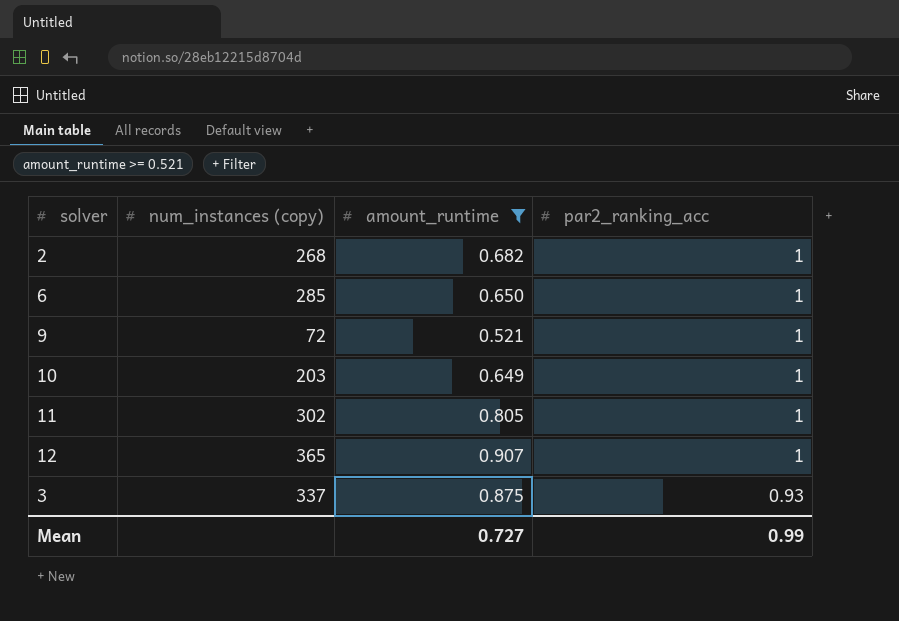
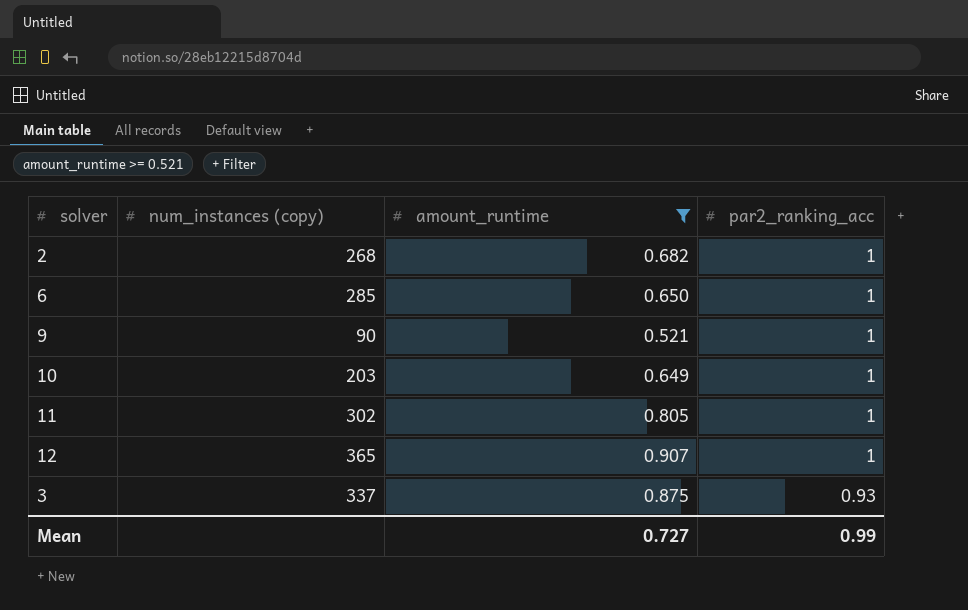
9 | num_instances (copy): 72 -> 90

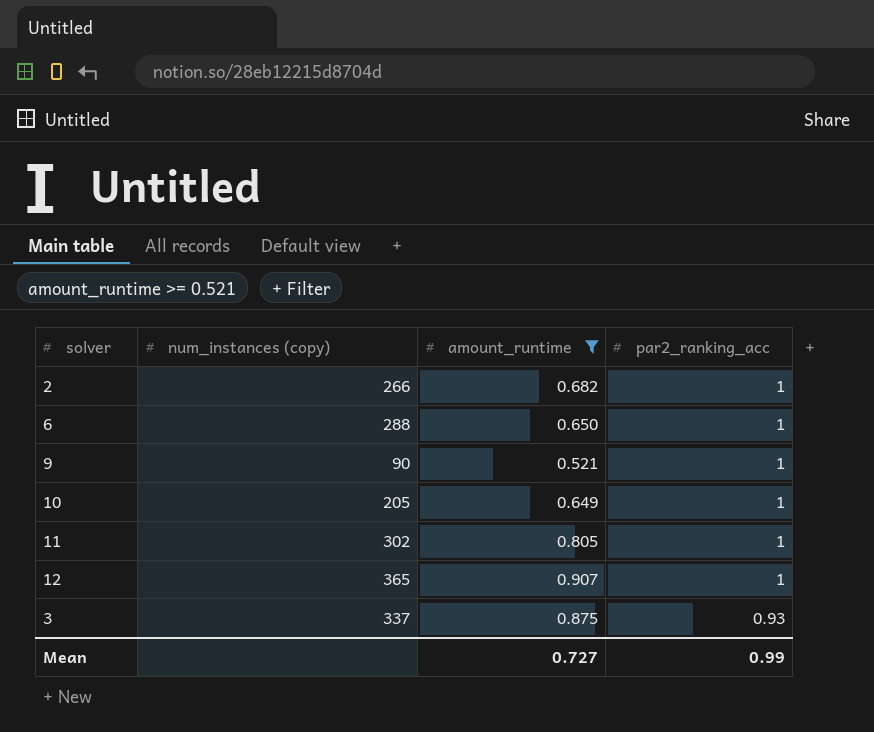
2 | num_instances (copy): 268 -> 266
6 | num_instances (copy): 285 -> 288
10 | num_instances (copy): 203 -> 205

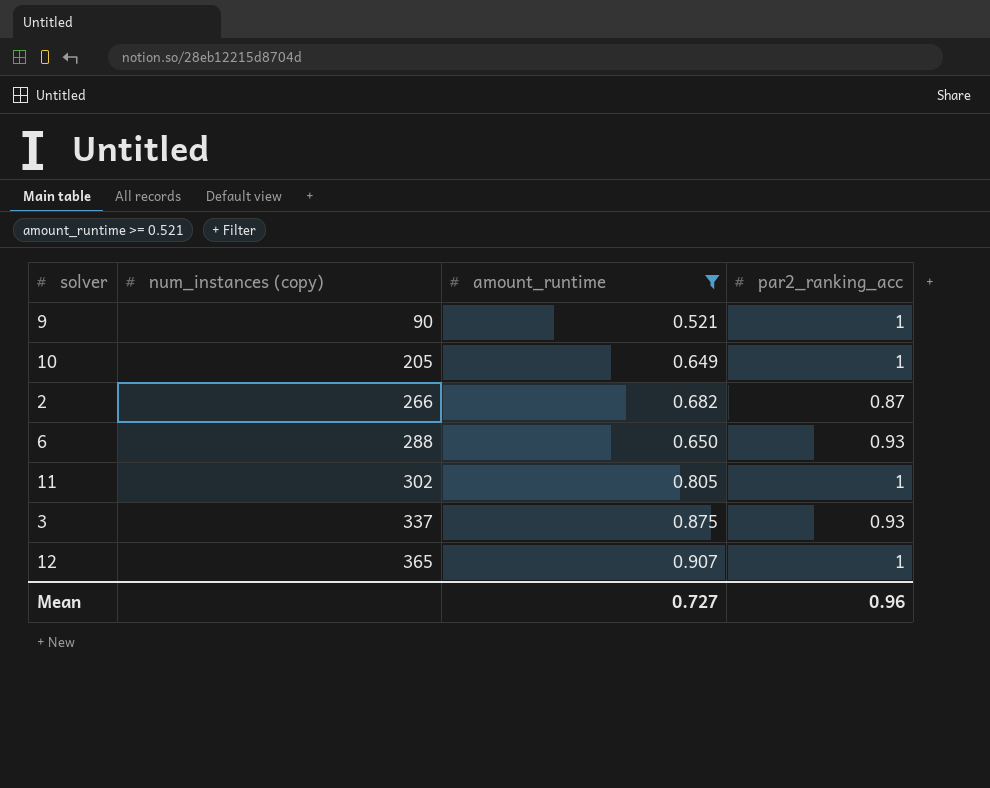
row order: par2_ranking_acc descending -> num_instances (copy) ascending
2 | par2_ranking_acc: 1 -> 0.87
6 | par2_ranking_acc: 1 -> 0.93
Mean | par2_ranking_acc: 0.99 -> 0.96

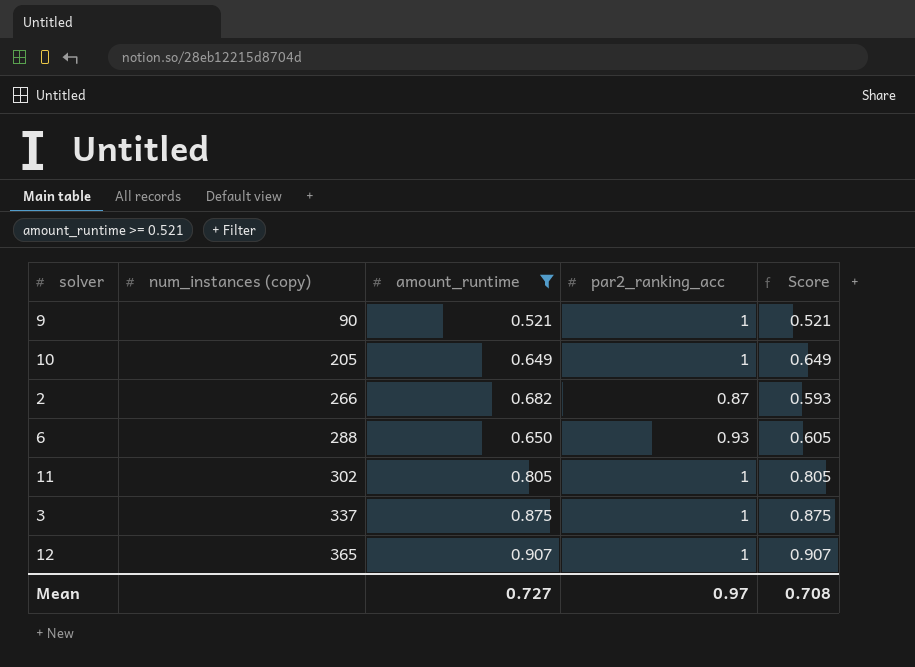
column Score | formula: none -> [amount_runtime] * [par2_ranking_acc]
3 | par2_ranking_acc: 0.93 -> 1
Mean | par2_ranking_acc: 0.96 -> 0.97

